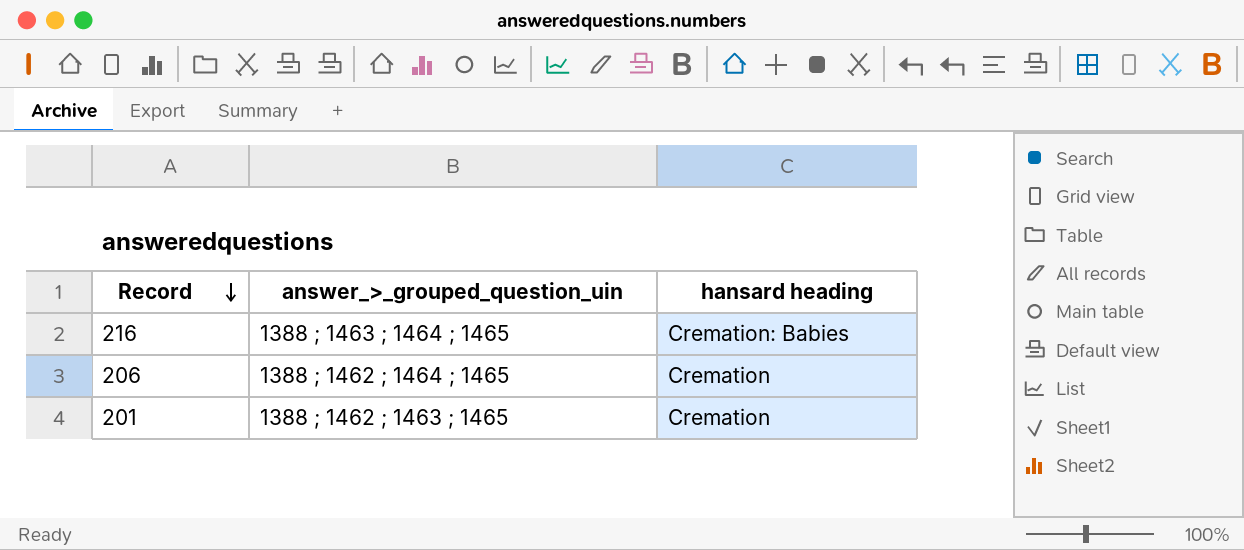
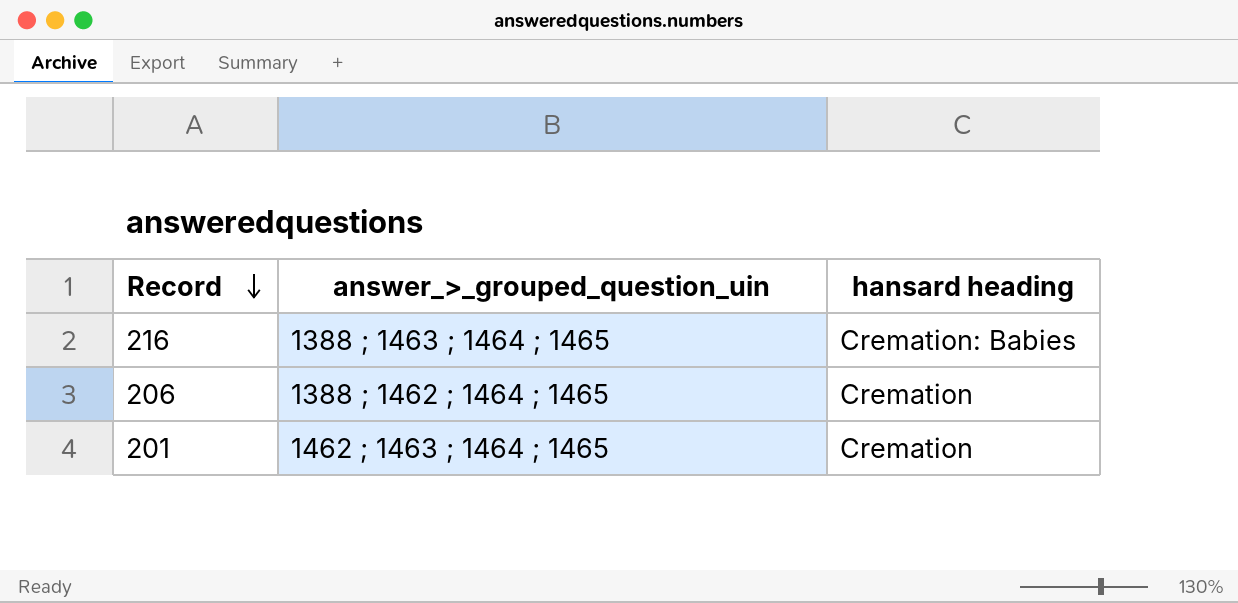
201 | answer_>_grouped_question_uin: 1388 ; 1462 ; 1463 ; 1465 -> 1462 ; 1463 ; 1464 ; 1465

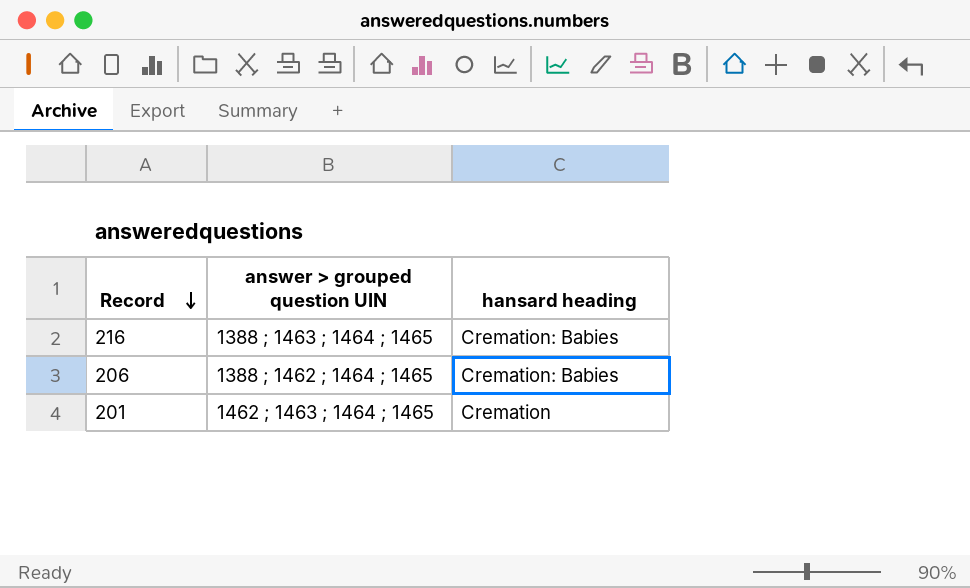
column name: answer_>_grouped_question_uin -> answer > grouped question UIN
206 | hansard heading: Cremation -> Cremation: Babies

